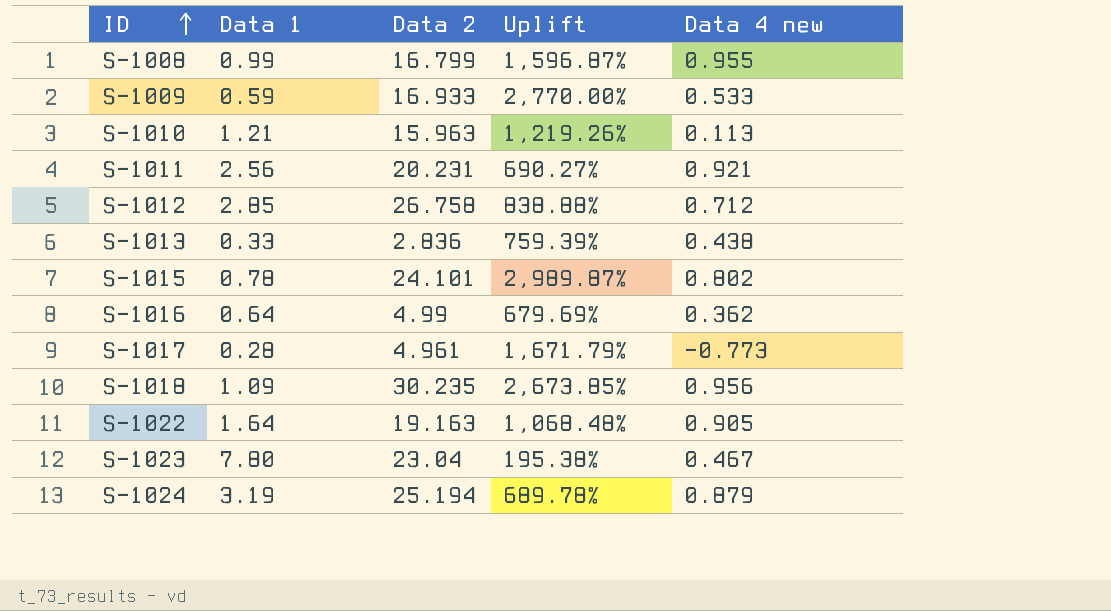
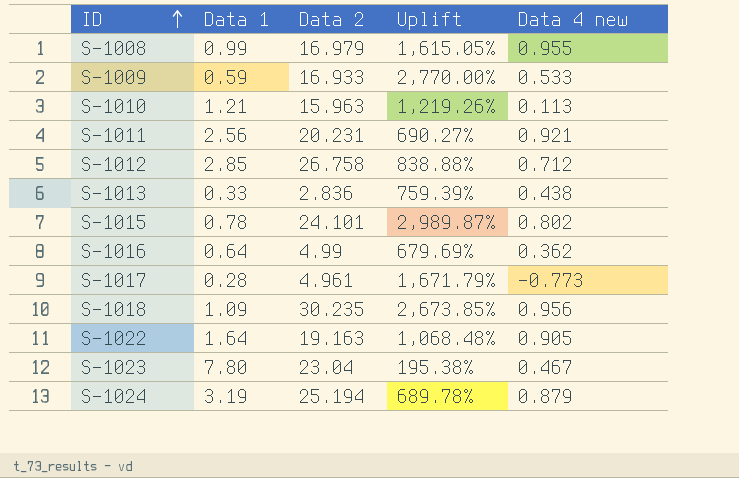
S-1008 | Data 2: 16.799 -> 16.979
S-1008 | Uplift: 1,596.87% -> 1,615.05%

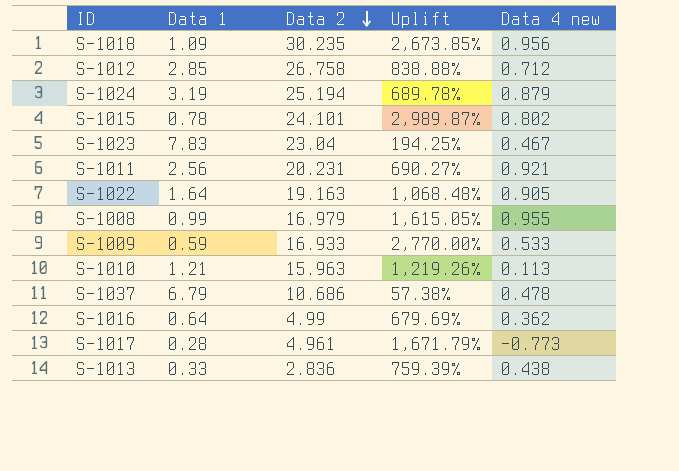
row order: ID ascending -> Data 2 descending
S-1023 | Data 1: 7.80 -> 7.83
S-1023 | Uplift: 195.38% -> 194.25%
row S-1037: none -> 6.79 | 10.686 | 57.38% | 0.478

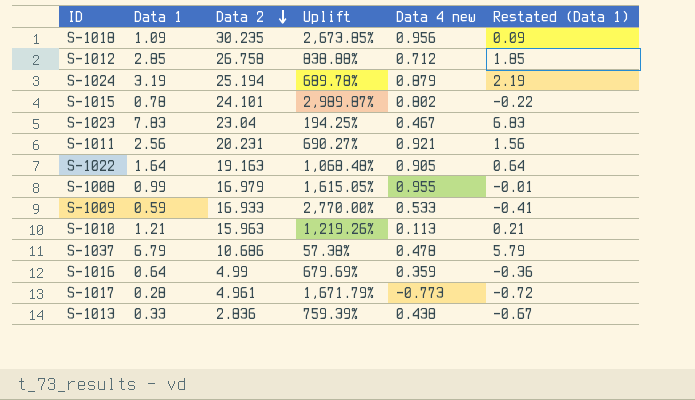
column Restated (Data 1) | formula: none -> [Data 1] - 1
S-1016 | Data 4 new: 0.362 -> 0.359

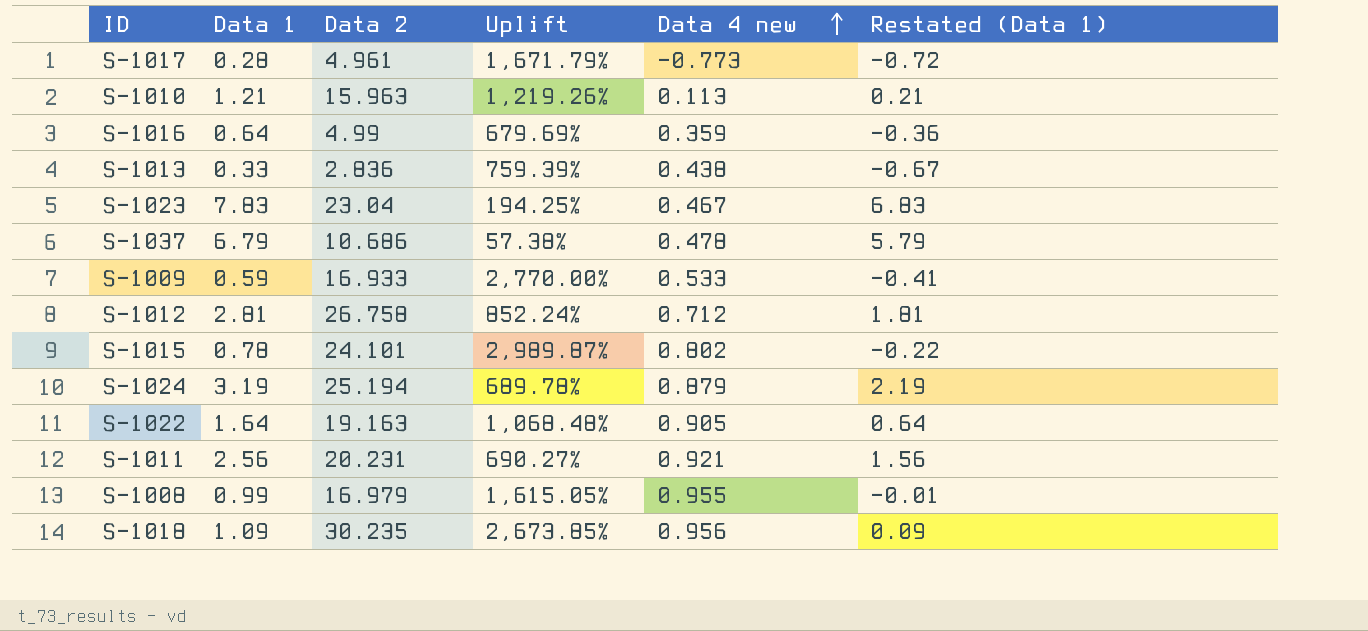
row order: Data 2 descending -> Data 4 new ascending
S-1012 | Data 1: 2.85 -> 2.81
S-1012 | Uplift: 838.88% -> 852.24%
S-1012 | Restated (Data 1): 1.85 -> 1.81

